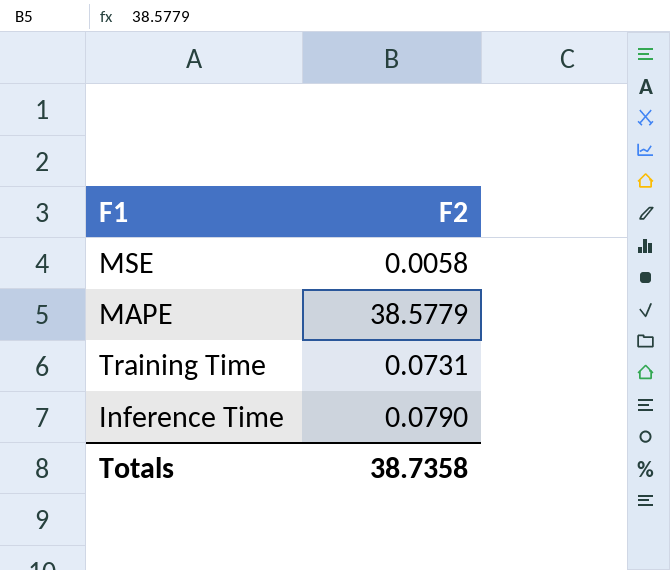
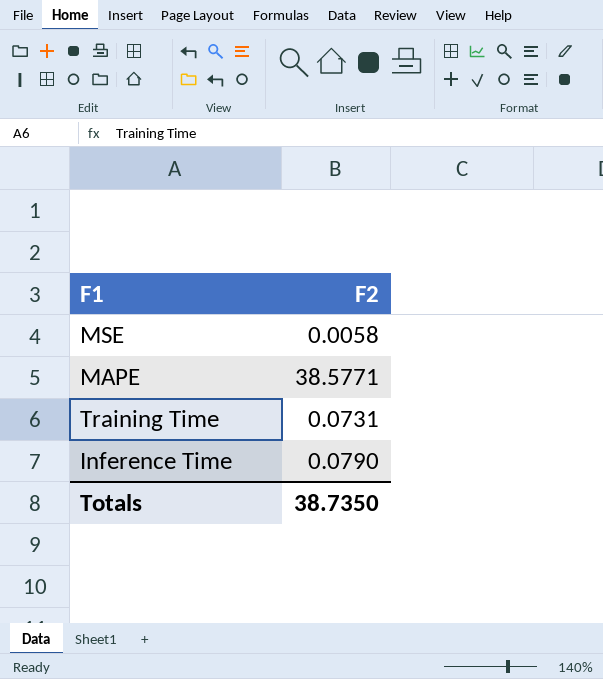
MAPE | F2: 38.5779 -> 38.5771
Totals | F2: 38.7358 -> 38.7350

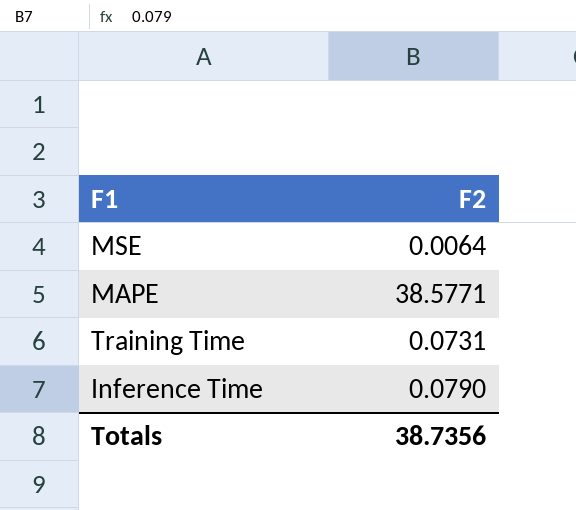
MSE | F2: 0.0058 -> 0.0064
Totals | F2: 38.7350 -> 38.7356

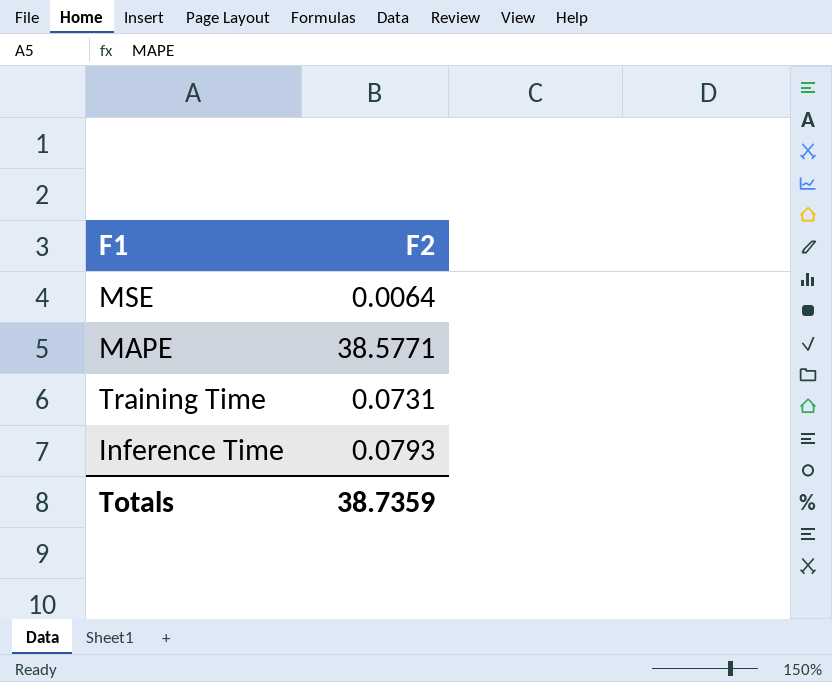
Inference Time | F2: 0.0790 -> 0.0793
Totals | F2: 38.7356 -> 38.7359

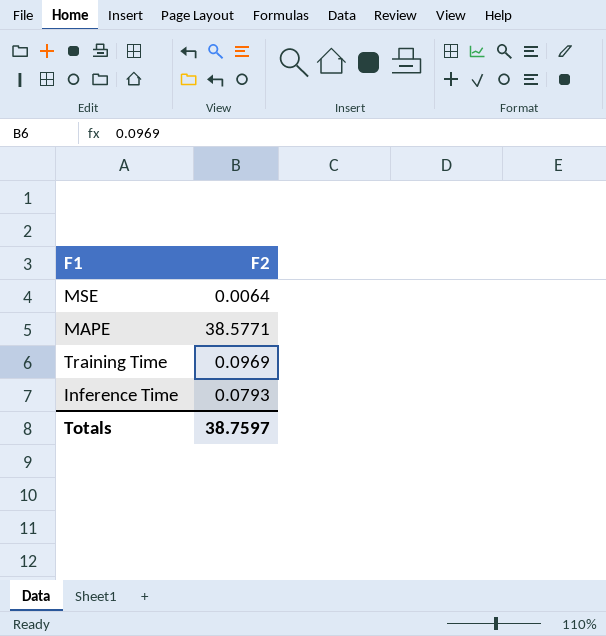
Training Time | F2: 0.0731 -> 0.0969
Totals | F2: 38.7359 -> 38.7597

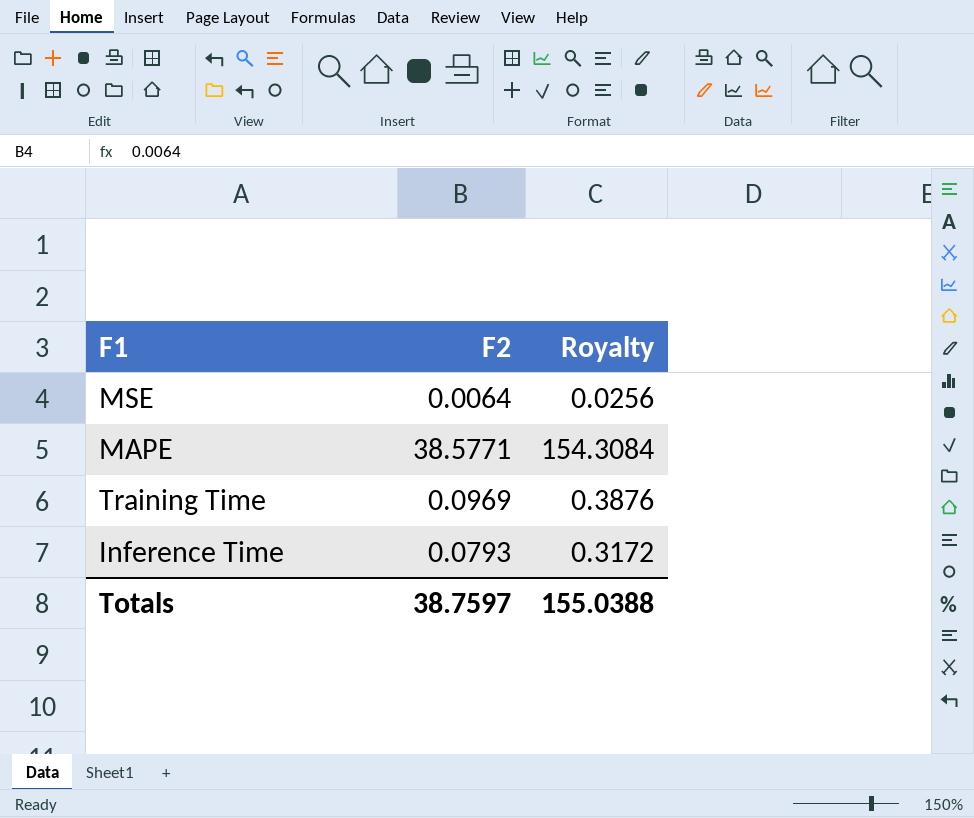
column Royalty | formula: none -> [F2] * 4

